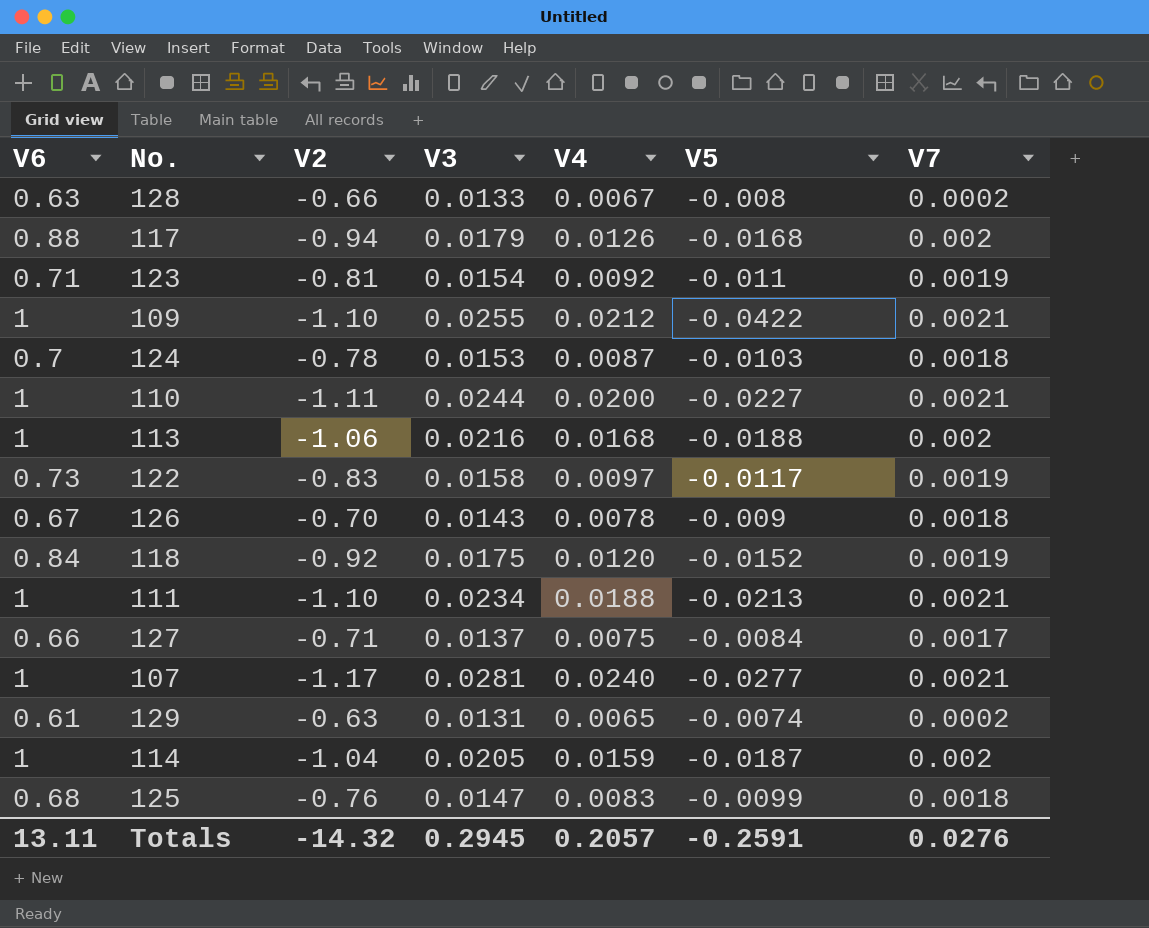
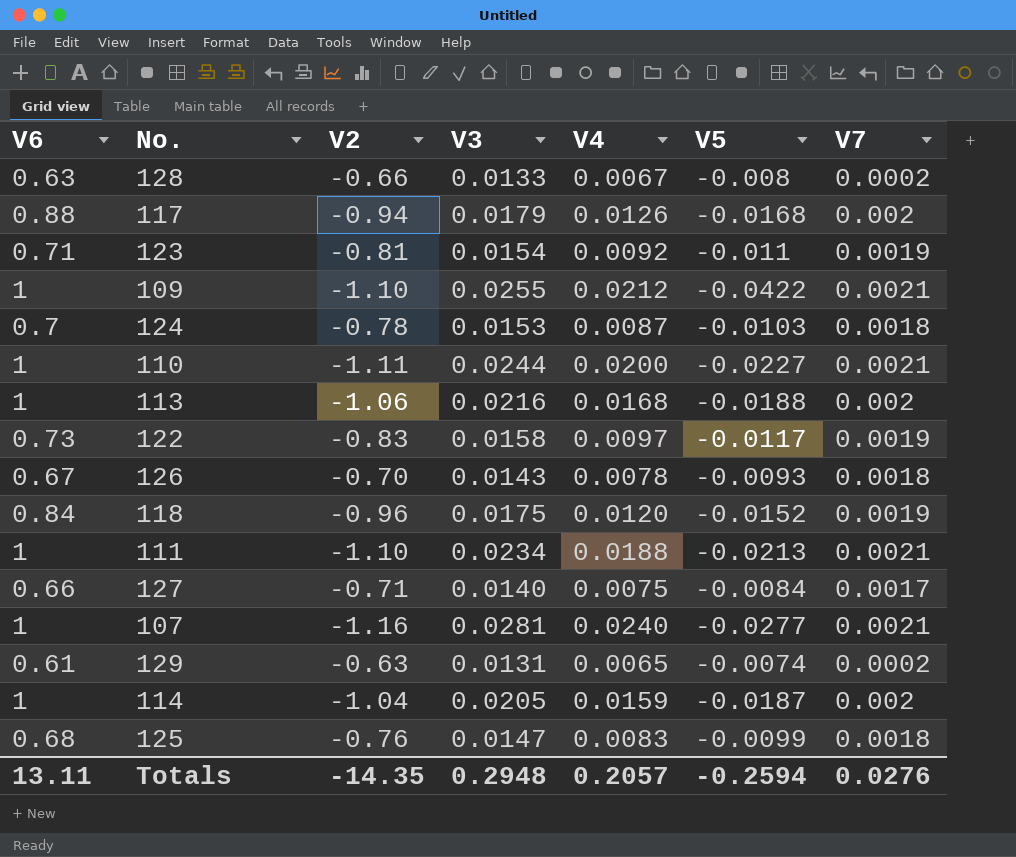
126 | V5: -0.009 -> -0.0093
118 | V2: -0.92 -> -0.96
127 | V3: 0.0137 -> 0.0140
107 | V2: -1.17 -> -1.16
Totals | V2: -14.32 -> -14.35
Totals | V3: 0.2945 -> 0.2948
Totals | V5: -0.2591 -> -0.2594

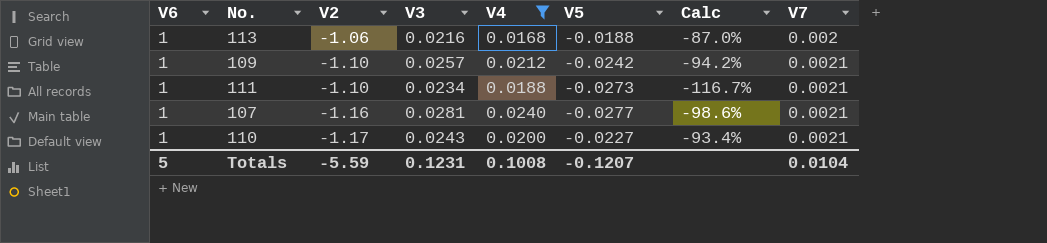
filter: none -> V4 >= 0.0168
row order: none -> V2 descending
column Calc | formula: none -> [V5] / [V3]
109 | V3: 0.0255 -> 0.0257
109 | V5: -0.0422 -> -0.0242
111 | V5: -0.0213 -> -0.0273
110 | V2: -1.11 -> -1.17
110 | V3: 0.0244 -> 0.0243
Totals | V6: 13.11 -> 5
Totals | V2: -14.35 -> -5.59
Totals | V3: 0.2948 -> 0.1231
Totals | V4: 0.2057 -> 0.1008
Totals | V5: -0.2594 -> -0.1207
Totals | V7: 0.0276 -> 0.0104

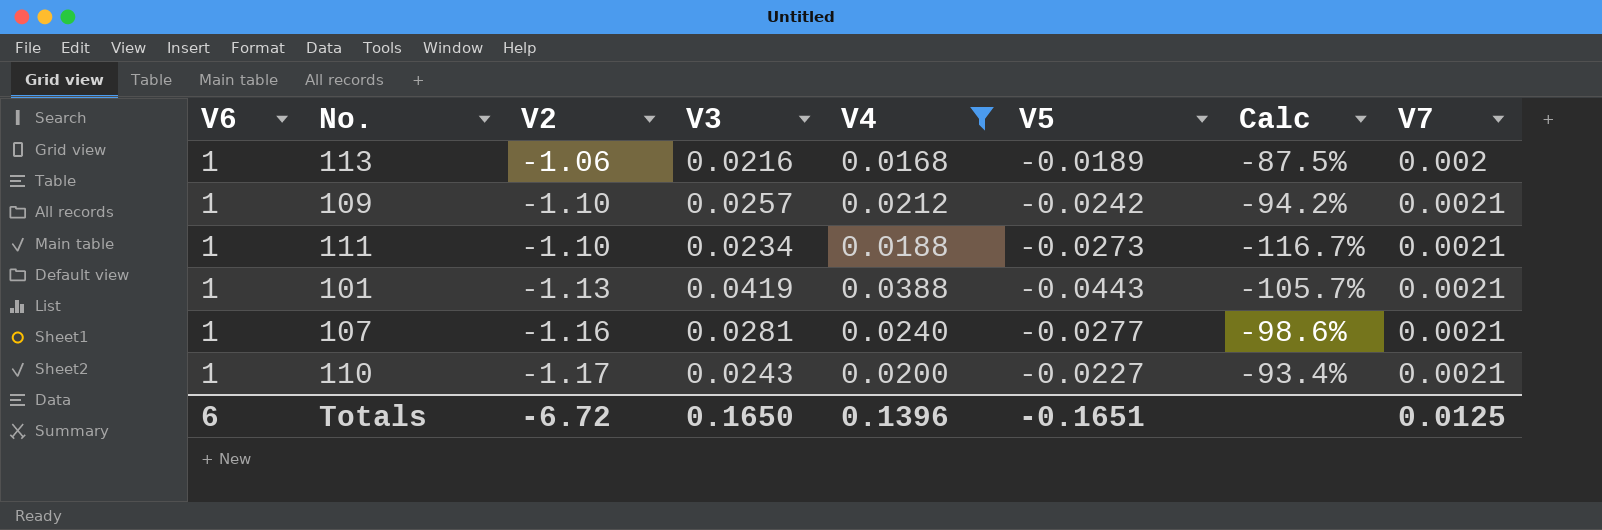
113 | V5: -0.0188 -> -0.0189
113 | Calc: -87.0% -> -87.5%
row 101: none -> 1 | -1.13 | 0.0419 | 0.0388 | -0.0443 | -105.7% | 0.0021
Totals | V6: 5 -> 6
Totals | V2: -5.59 -> -6.72
Totals | V3: 0.1231 -> 0.1650
Totals | V4: 0.1008 -> 0.1396
Totals | V5: -0.1207 -> -0.1651
Totals | V7: 0.0104 -> 0.0125

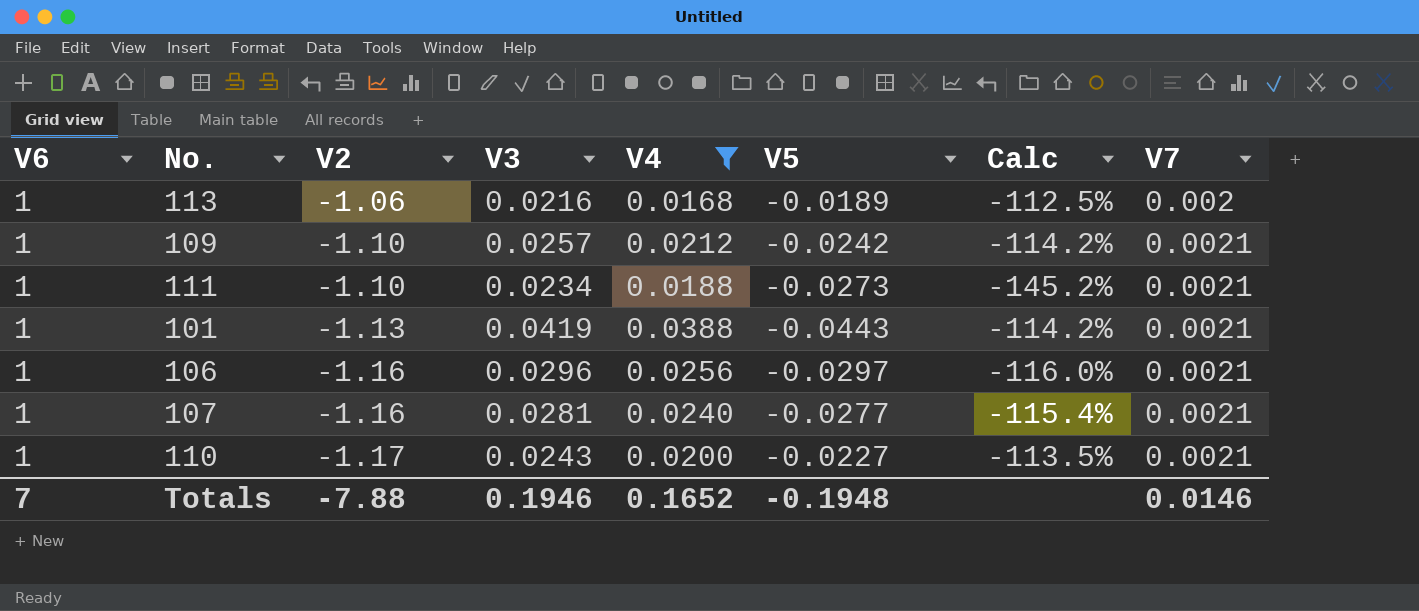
column Calc | formula: [V5] / [V3] -> [V5] / [V4]
row 106: none -> 1 | -1.16 | 0.0296 | 0.0256 | -0.0297 | -116.0% | 0.0021
Totals | V6: 6 -> 7
Totals | V2: -6.72 -> -7.88
Totals | V3: 0.1650 -> 0.1946
Totals | V4: 0.1396 -> 0.1652
Totals | V5: -0.1651 -> -0.1948
Totals | V7: 0.0125 -> 0.0146

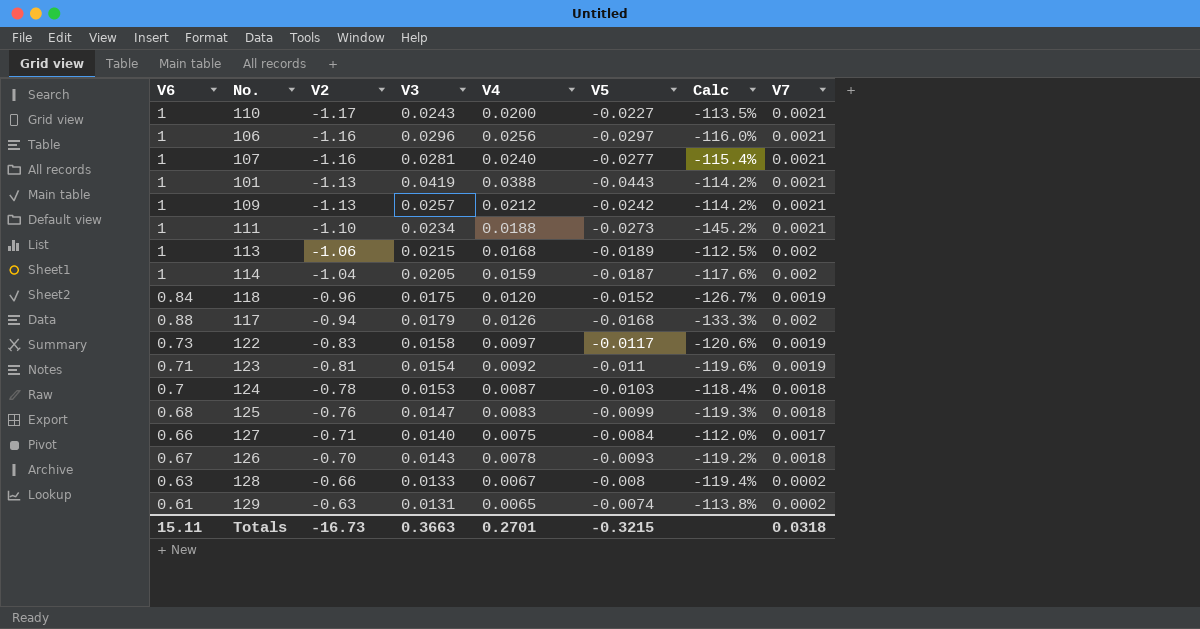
filter: V4 >= 0.0168 -> none
row order: V2 descending -> V2 ascending
109 | V2: -1.10 -> -1.13
113 | V3: 0.0216 -> 0.0215
Totals | V6: 7 -> 15.11
Totals | V2: -7.88 -> -16.73
Totals | V3: 0.1946 -> 0.3663
Totals | V4: 0.1652 -> 0.2701
Totals | V5: -0.1948 -> -0.3215
Totals | V7: 0.0146 -> 0.0318

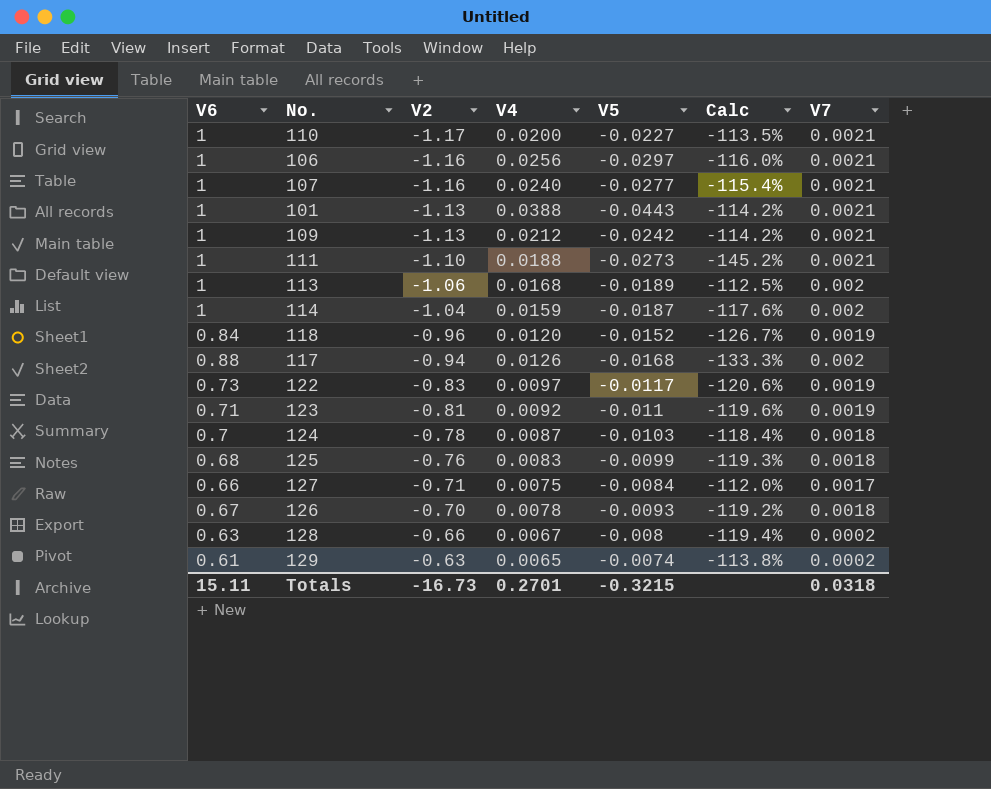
column V3 | position: 4 -> none

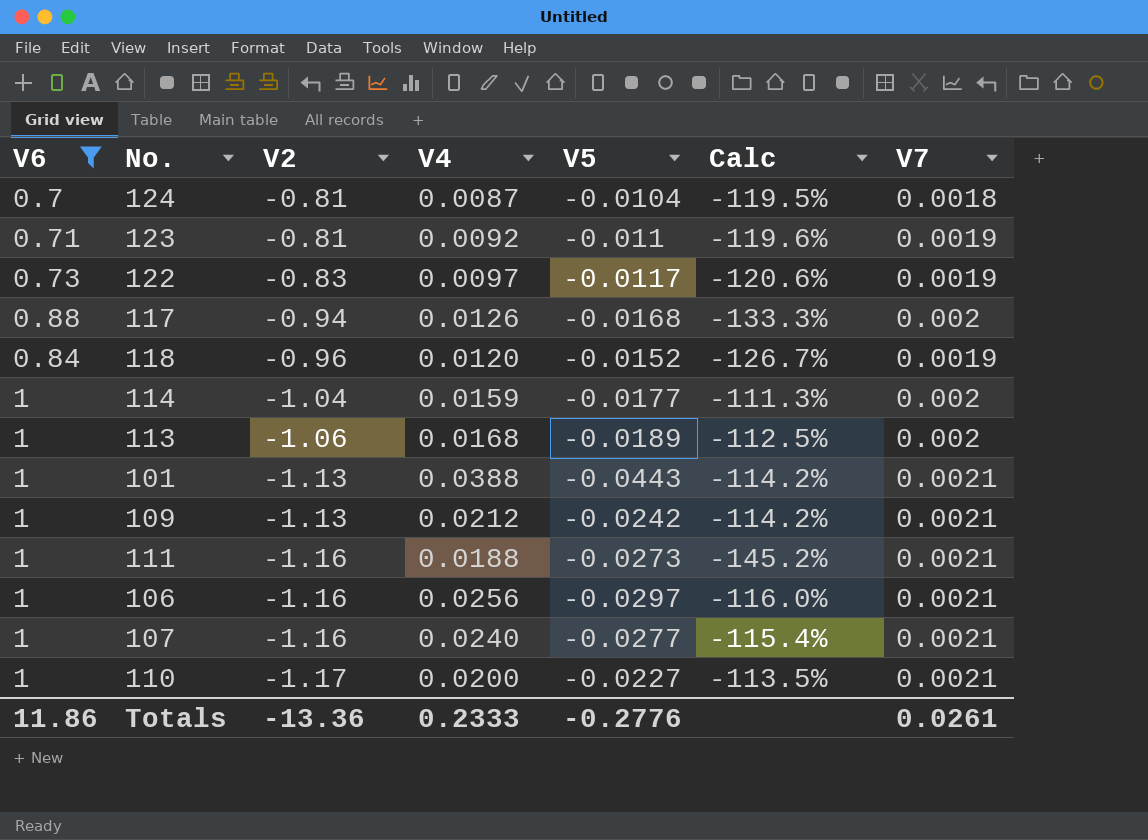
filter: none -> V6 >= 0.7
row order: V2 ascending -> V2 descending
124 | V2: -0.78 -> -0.81
124 | V5: -0.0103 -> -0.0104
124 | Calc: -118.4% -> -119.5%
114 | V5: -0.0187 -> -0.0177
114 | Calc: -117.6% -> -111.3%
111 | V2: -1.10 -> -1.16
Totals | V6: 15.11 -> 11.86
Totals | V2: -16.73 -> -13.36
Totals | V4: 0.2701 -> 0.2333
Totals | V5: -0.3215 -> -0.2776
Totals | V7: 0.0318 -> 0.0261

